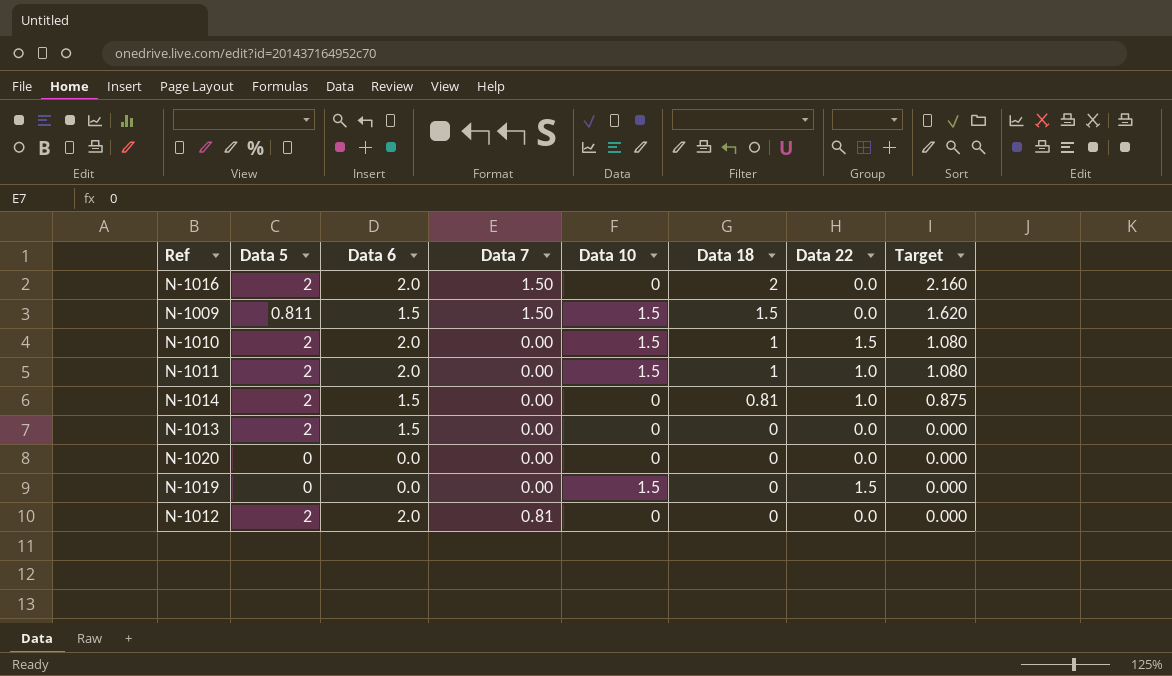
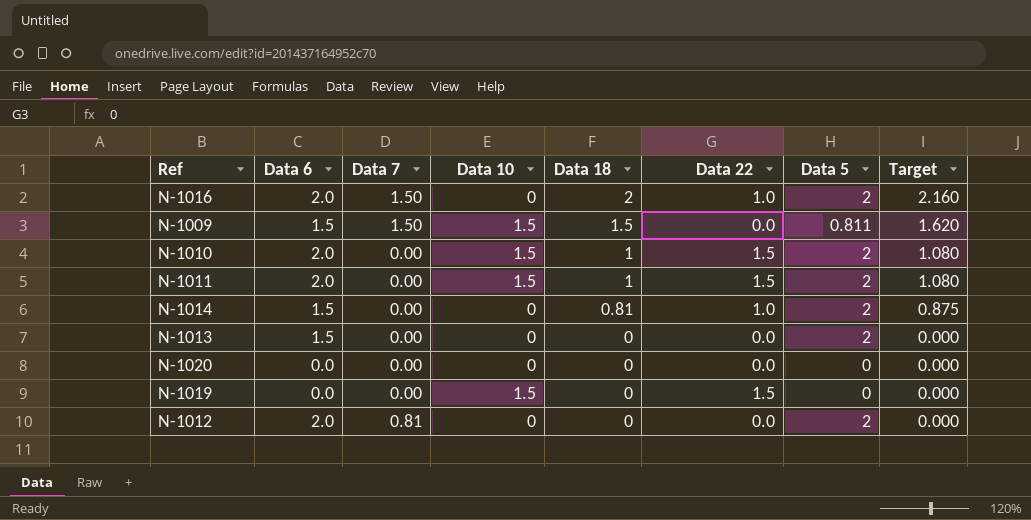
column Data 5 | position: 2 -> 7
N-1016 | Data 22: 0.0 -> 1.0
N-1011 | Data 22: 1.0 -> 1.5

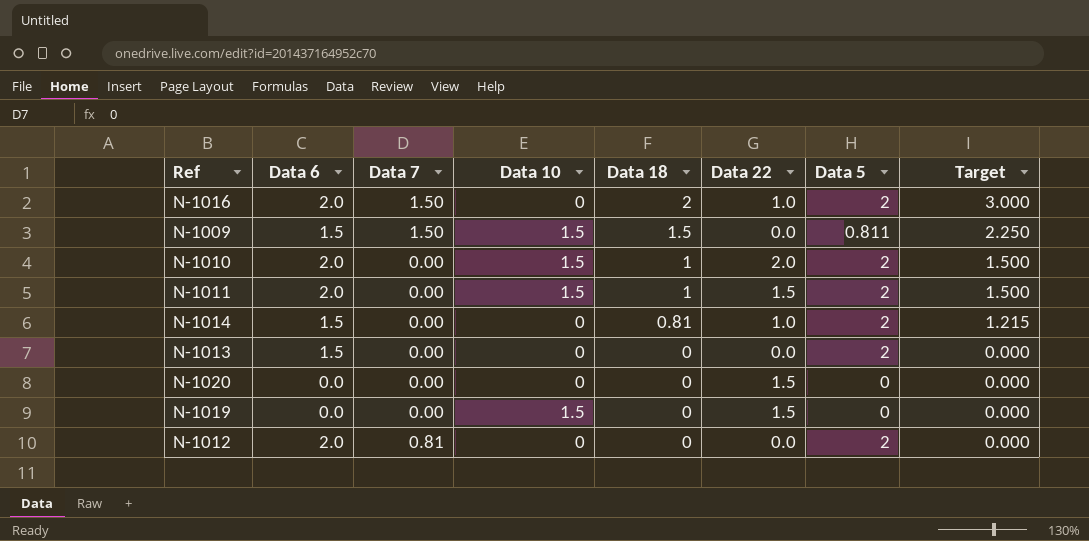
column Target | formula: [Data 18] * 1.08 -> [Data 18] * 1.5
N-1010 | Data 22: 1.5 -> 2.0
N-1020 | Data 22: 0.0 -> 1.5

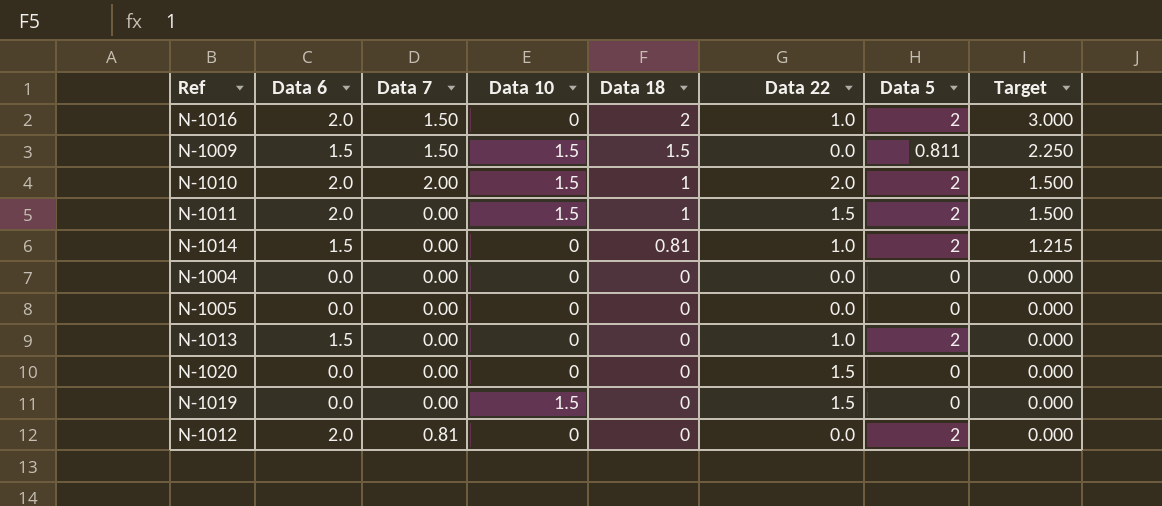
N-1010 | Data 7: 0.00 -> 2.00
row N-1004: none -> 0.0 | 0.00 | 0 | 0 | 0.0 | 0 | 0.000
row N-1005: none -> 0.0 | 0.00 | 0 | 0 | 0.0 | 0 | 0.000
N-1013 | Data 22: 0.0 -> 1.0

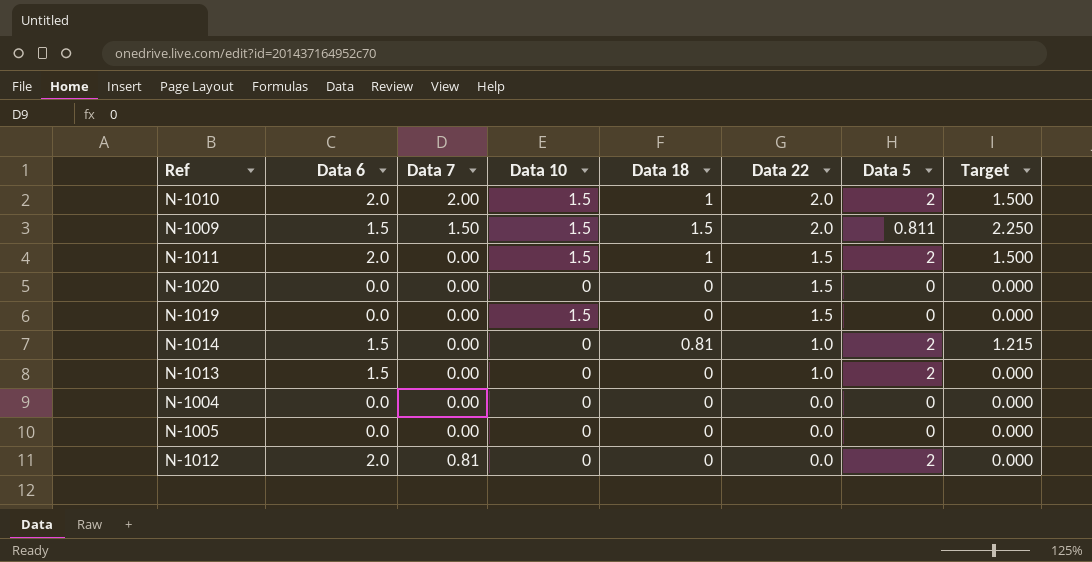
row order: Data 18 descending -> Data 22 descending
row N-1016: 2.0 | 1.50 | 0 | 2 | 1.0 | 2 | 3.000 -> none
N-1009 | Data 22: 0.0 -> 2.0

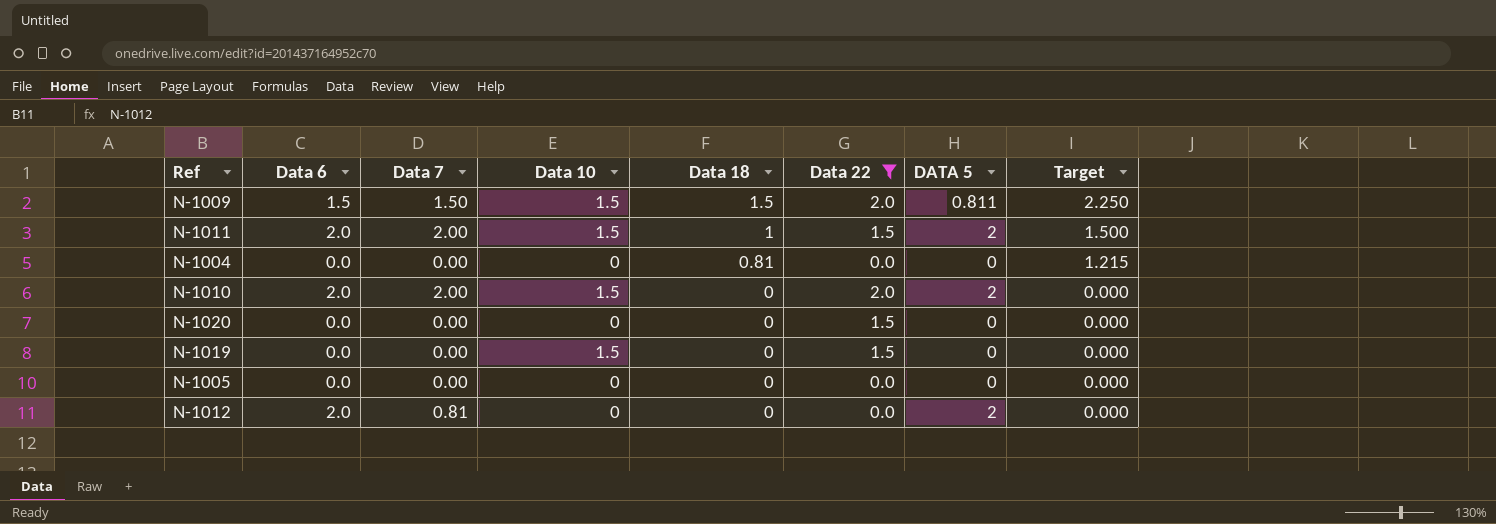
filter: none -> Data 22 != 1.0
row order: Data 22 descending -> Data 18 descending
column name: Data 5 -> DATA 5
N-1011 | Data 7: 0.00 -> 2.00
N-1004 | Data 18: 0 -> 0.81
N-1004 | Target: 0.000 -> 1.215
N-1010 | Data 18: 1 -> 0
N-1010 | Target: 1.500 -> 0.000

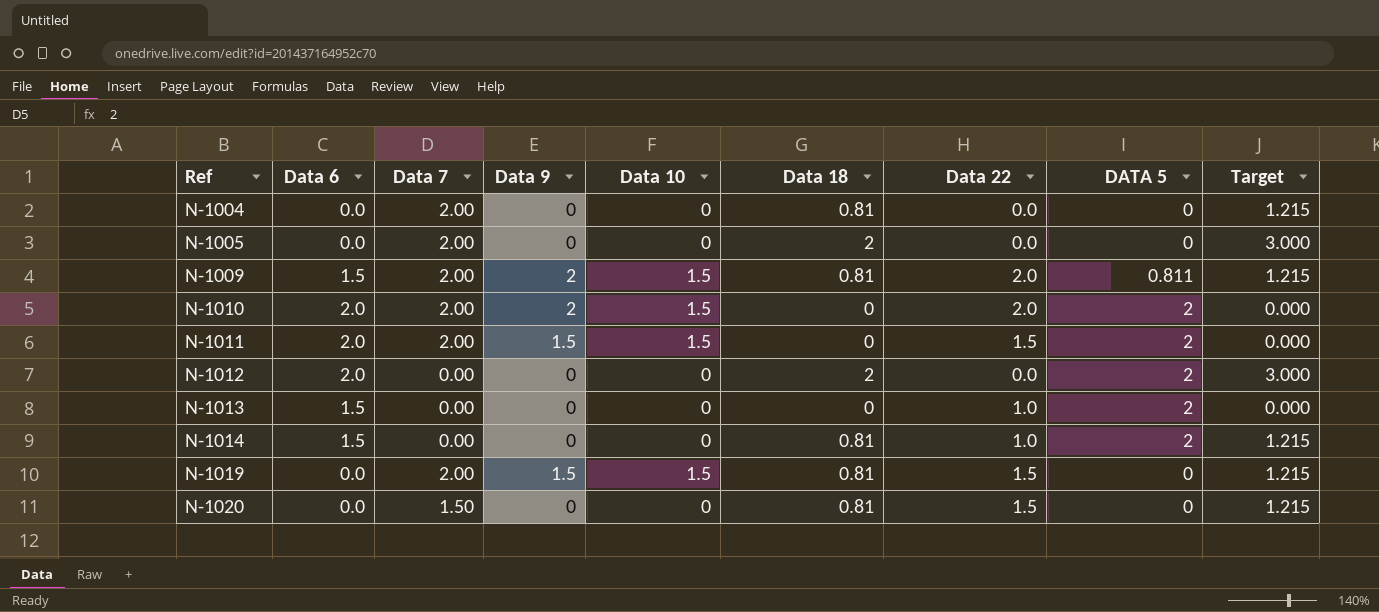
filter: Data 22 != 1.0 -> none
row order: Data 18 descending -> Ref ascending
column Data 9 | position: none -> 4
N-1004 | Data 7: 0.00 -> 2.00
N-1005 | Data 7: 0.00 -> 2.00
N-1005 | Data 18: 0 -> 2
N-1005 | Target: 0.000 -> 3.000
N-1009 | Data 7: 1.50 -> 2.00
N-1009 | Data 18: 1.5 -> 0.81
N-1009 | Target: 2.250 -> 1.215
N-1011 | Data 18: 1 -> 0
N-1011 | Target: 1.500 -> 0.000
N-1012 | Data 7: 0.81 -> 0.00
N-1012 | Data 18: 0 -> 2
N-1012 | Target: 0.000 -> 3.000
N-1019 | Data 7: 0.00 -> 2.00
N-1019 | Data 18: 0 -> 0.81
N-1019 | Target: 0.000 -> 1.215
N-1020 | Data 7: 0.00 -> 1.50
N-1020 | Data 18: 0 -> 0.81
N-1020 | Target: 0.000 -> 1.215

